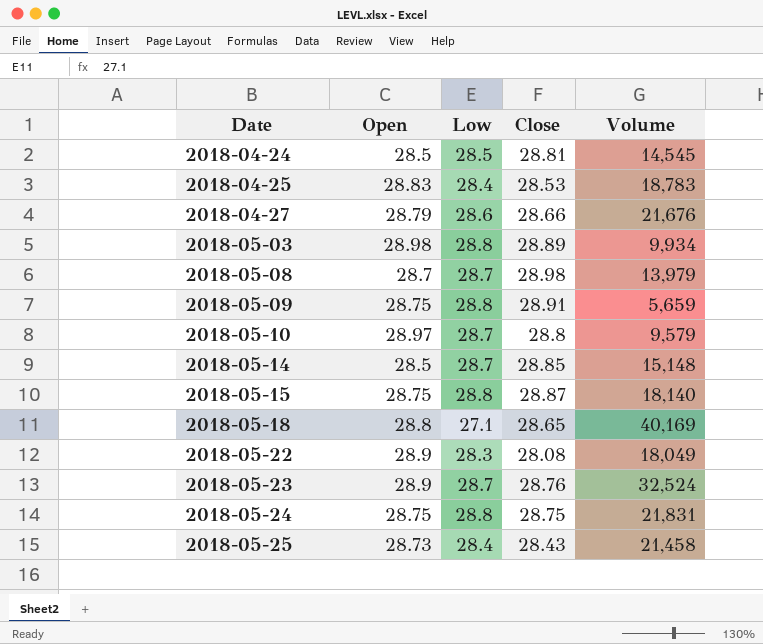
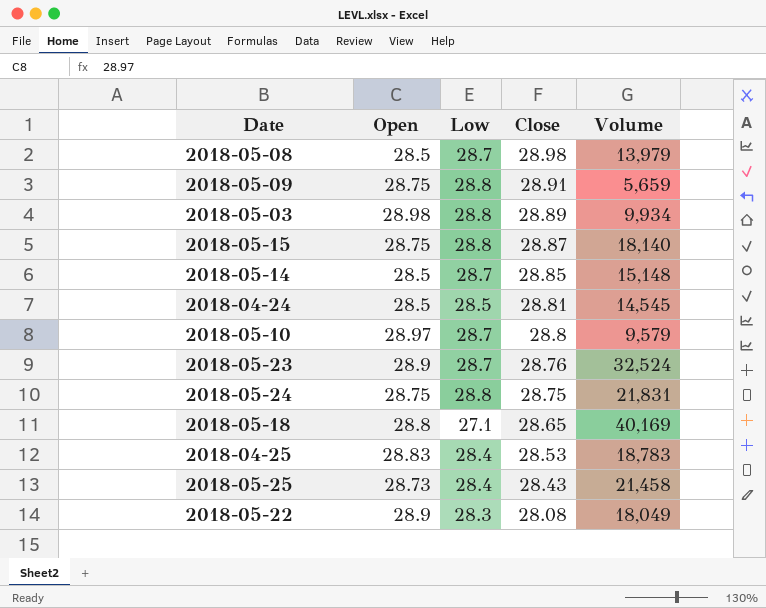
row order: Date ascending -> Close descending
row 2018-04-27: 28.79 | 28.6 | 28.66 | 21,676 -> none
2018-05-08 | Open: 28.7 -> 28.5

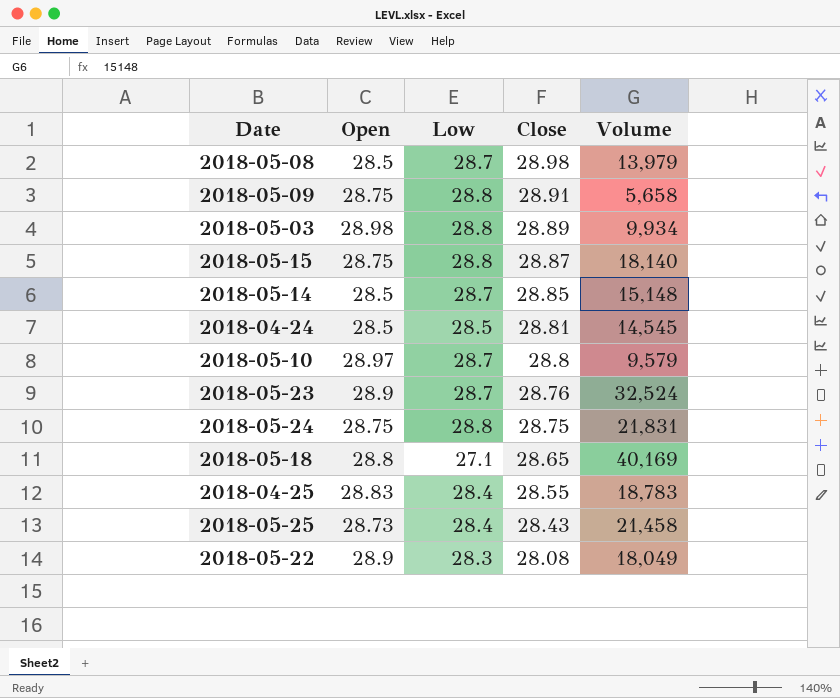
2018-05-09 | Volume: 5,659 -> 5,658
2018-04-25 | Close: 28.53 -> 28.55

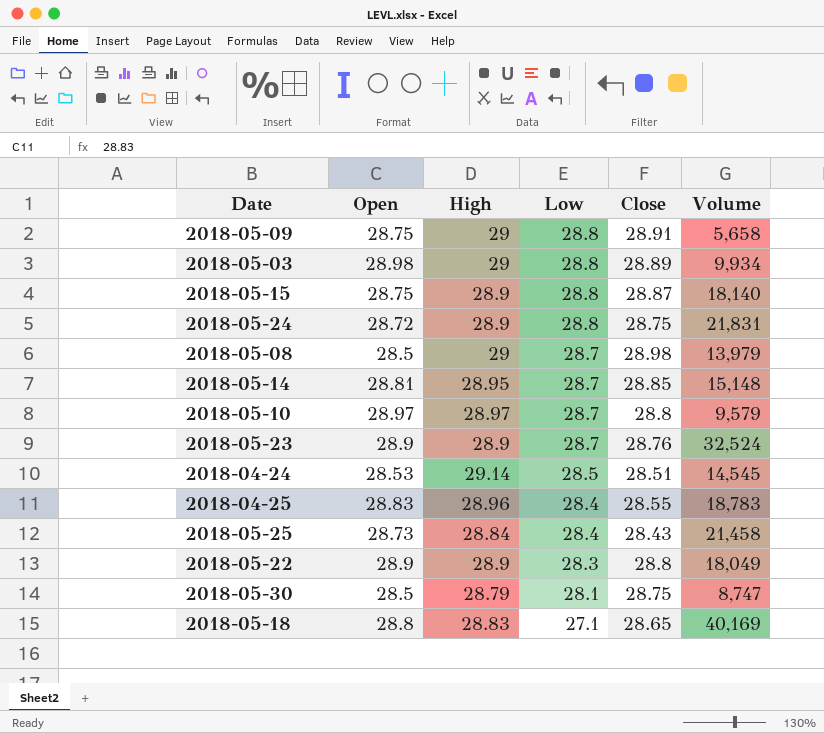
row order: Close descending -> Low descending
column High | position: none -> 3
2018-05-24 | Open: 28.75 -> 28.72
2018-05-14 | Open: 28.5 -> 28.81
2018-04-24 | Open: 28.5 -> 28.53
2018-04-24 | Close: 28.81 -> 28.51
2018-05-22 | Close: 28.08 -> 28.8
row 2018-05-30: none -> 28.5 | 28.79 | 28.1 | 28.75 | 8,747

